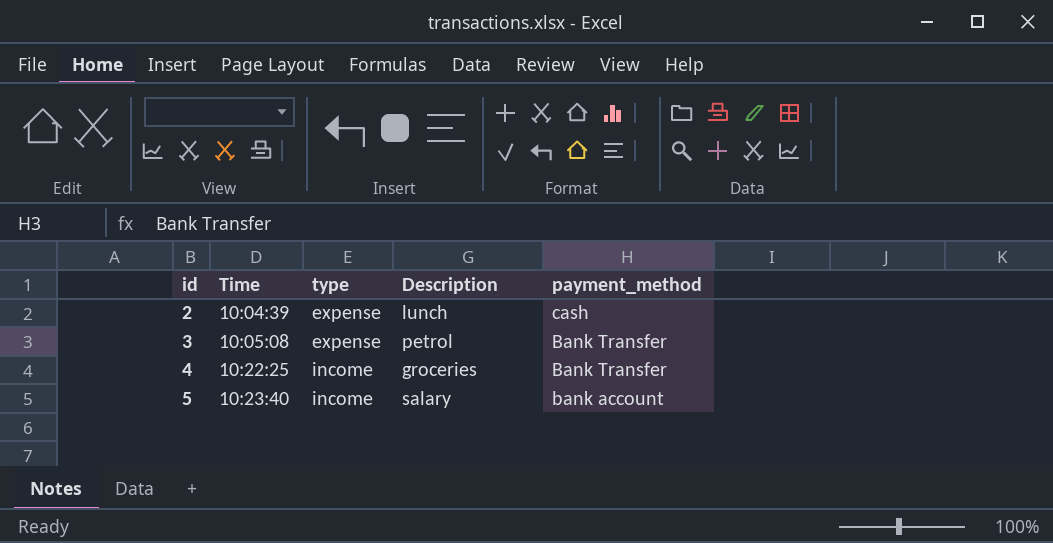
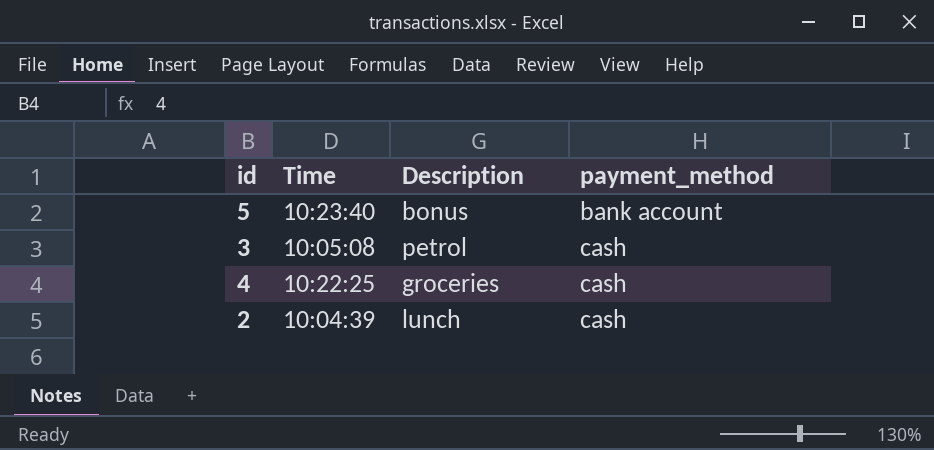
row order: id ascending -> payment_method ascending
column type | position: 3 -> none
5 | Description: salary -> bonus
3 | payment_method: Bank Transfer -> cash
4 | payment_method: Bank Transfer -> cash

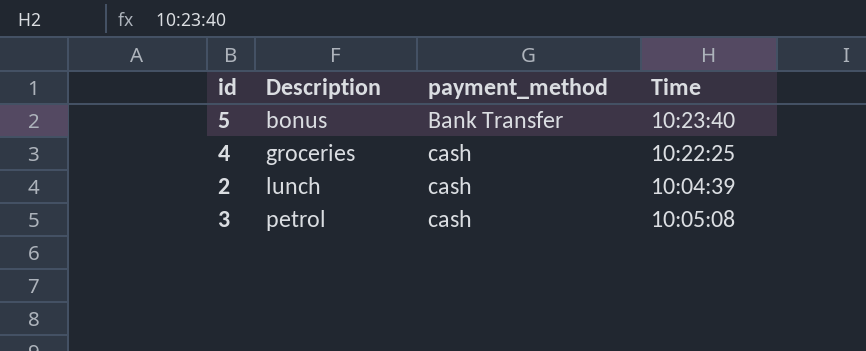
row order: payment_method ascending -> Description ascending
column Time | position: 2 -> 4
5 | payment_method: bank account -> Bank Transfer

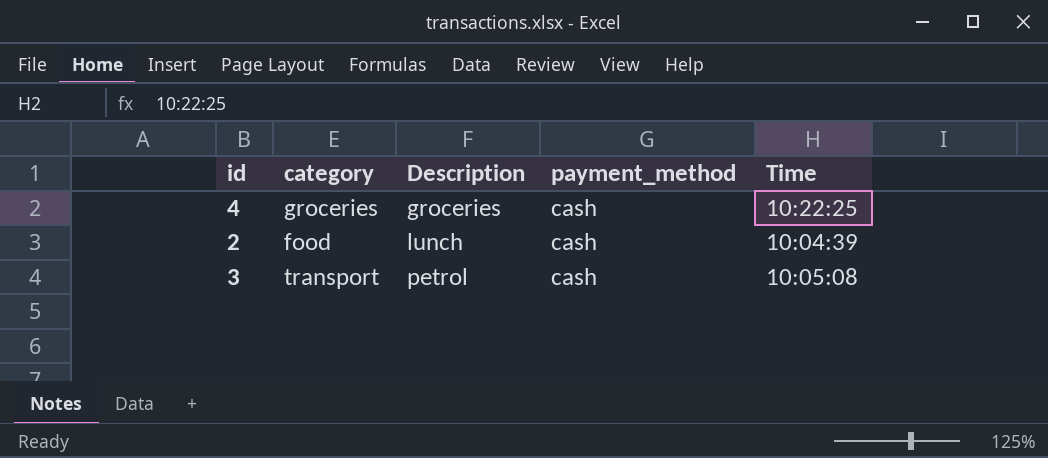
column category | position: none -> 2
row 5: bonus | Bank Transfer | 10:23:40 -> none

